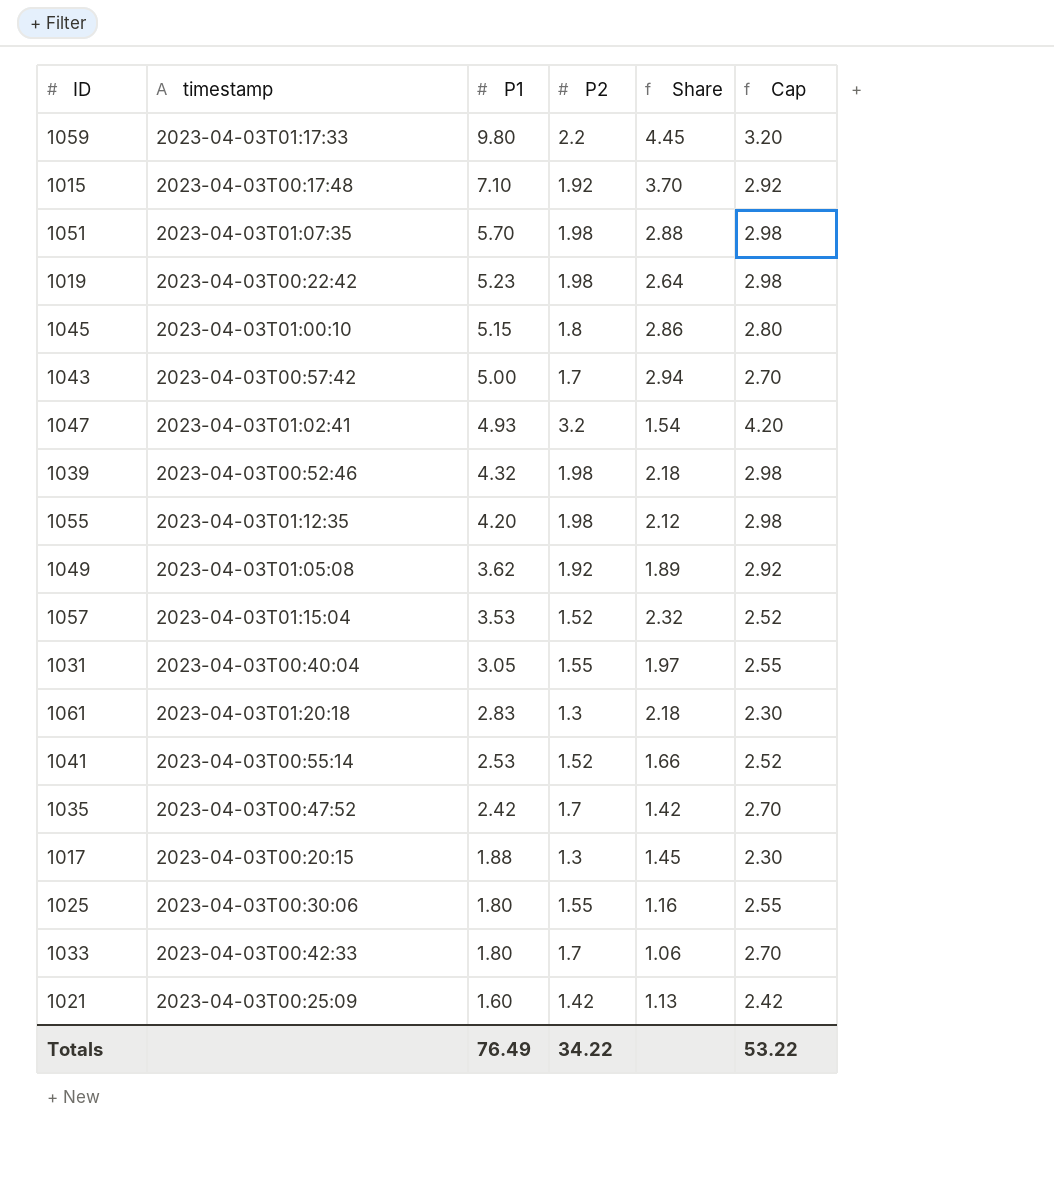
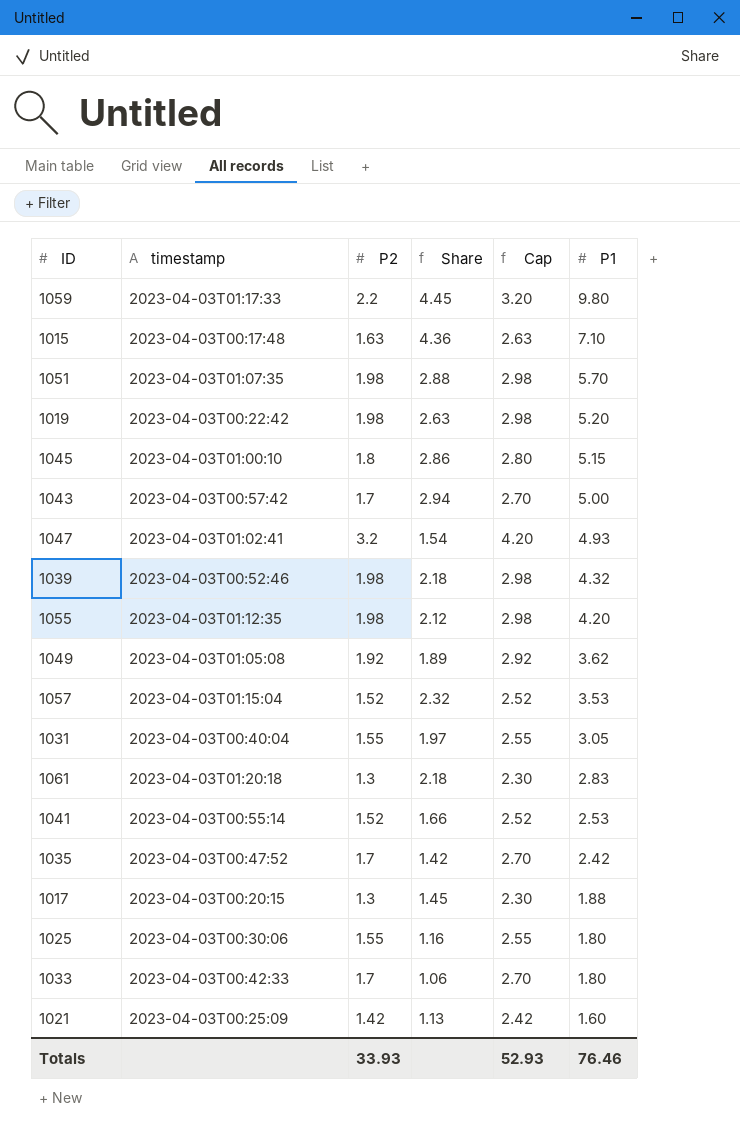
column P1 | position: 3 -> 6
1015 | P2: 1.92 -> 1.63
1015 | Share: 3.70 -> 4.36
1015 | Cap: 2.92 -> 2.63
1019 | Share: 2.64 -> 2.63
1019 | P1: 5.23 -> 5.20
Totals | P2: 34.22 -> 33.93
Totals | Cap: 53.22 -> 52.93
Totals | P1: 76.49 -> 76.46

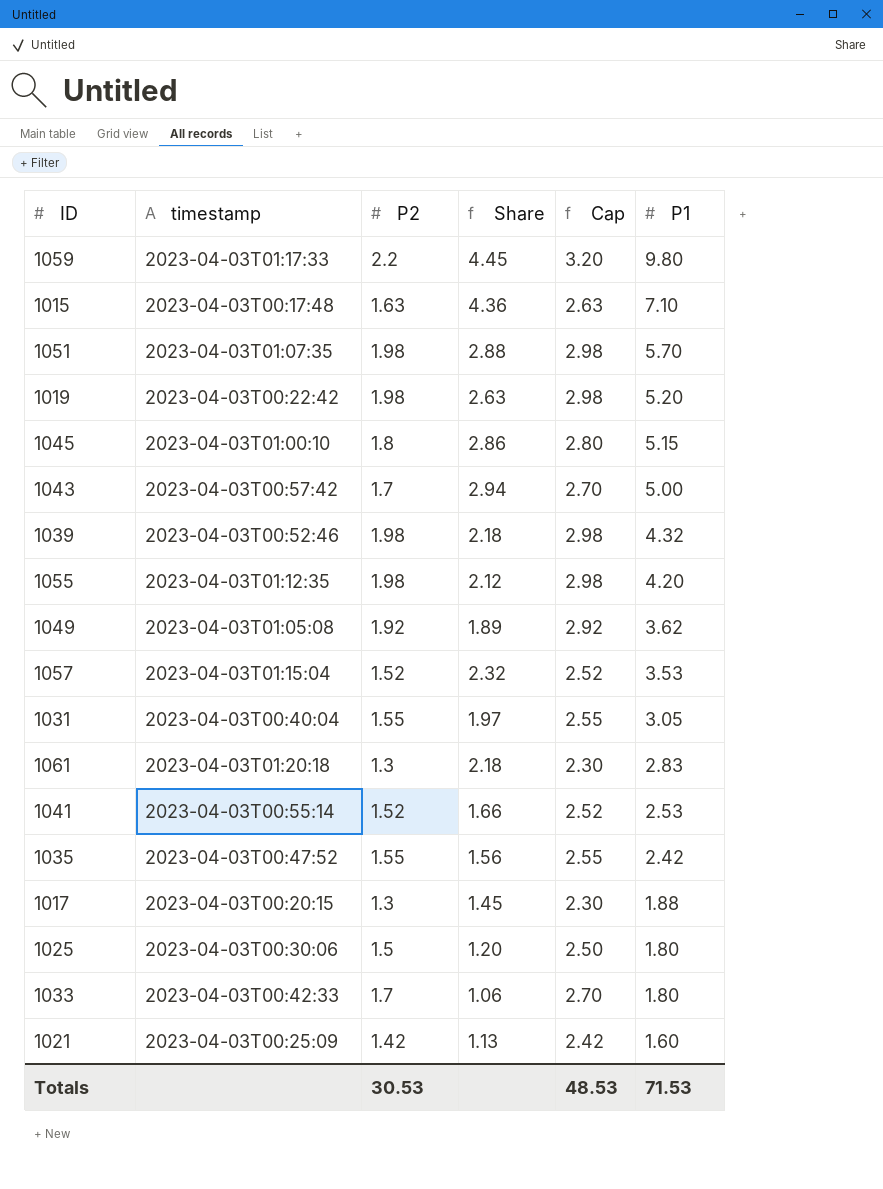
row 1047: 2023-04-03T01:02:41 | 3.2 | 1.54 | 4.20 | 4.93 -> none
1035 | P2: 1.7 -> 1.55
1035 | Share: 1.42 -> 1.56
1035 | Cap: 2.70 -> 2.55
1025 | P2: 1.55 -> 1.5
1025 | Share: 1.16 -> 1.20
1025 | Cap: 2.55 -> 2.50
Totals | P2: 33.93 -> 30.53
Totals | Cap: 52.93 -> 48.53
Totals | P1: 76.46 -> 71.53

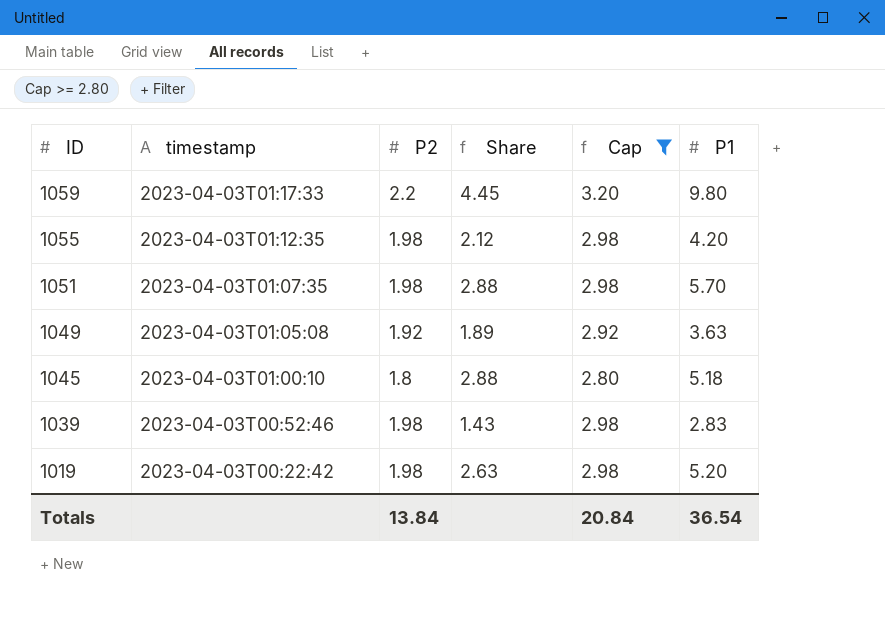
filter: none -> Cap >= 2.80
row order: P1 descending -> ID descending
1049 | P1: 3.62 -> 3.63
1045 | Share: 2.86 -> 2.88
1045 | P1: 5.15 -> 5.18
1039 | Share: 2.18 -> 1.43
1039 | P1: 4.32 -> 2.83
Totals | P2: 30.53 -> 13.84
Totals | Cap: 48.53 -> 20.84
Totals | P1: 71.53 -> 36.54

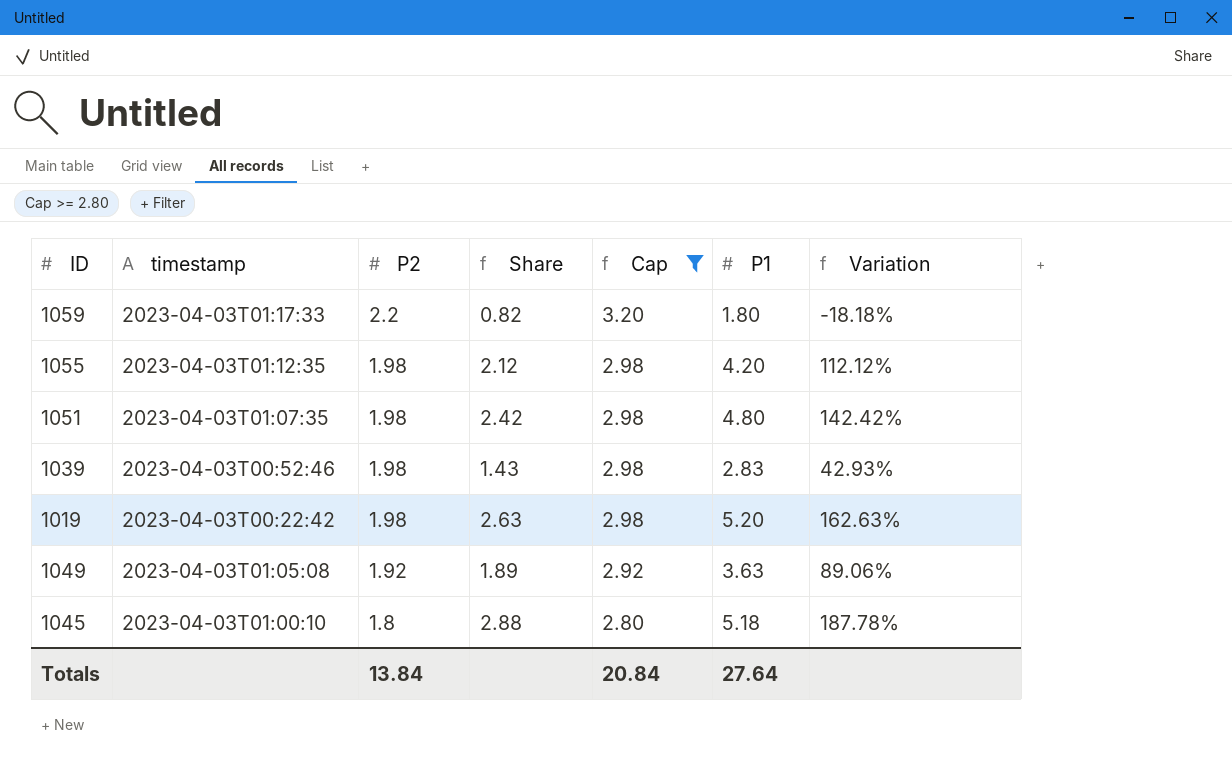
row order: ID descending -> P2 descending
column Variation | formula: none -> ([P1] - [P2]) / [P2]
1059 | Share: 4.45 -> 0.82
1059 | P1: 9.80 -> 1.80
1051 | Share: 2.88 -> 2.42
1051 | P1: 5.70 -> 4.80
Totals | P1: 36.54 -> 27.64

